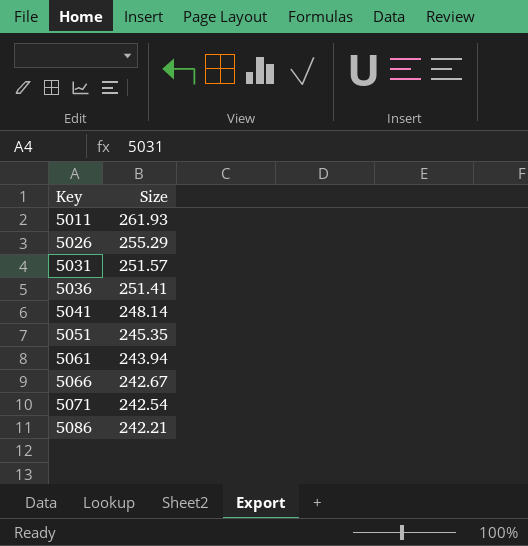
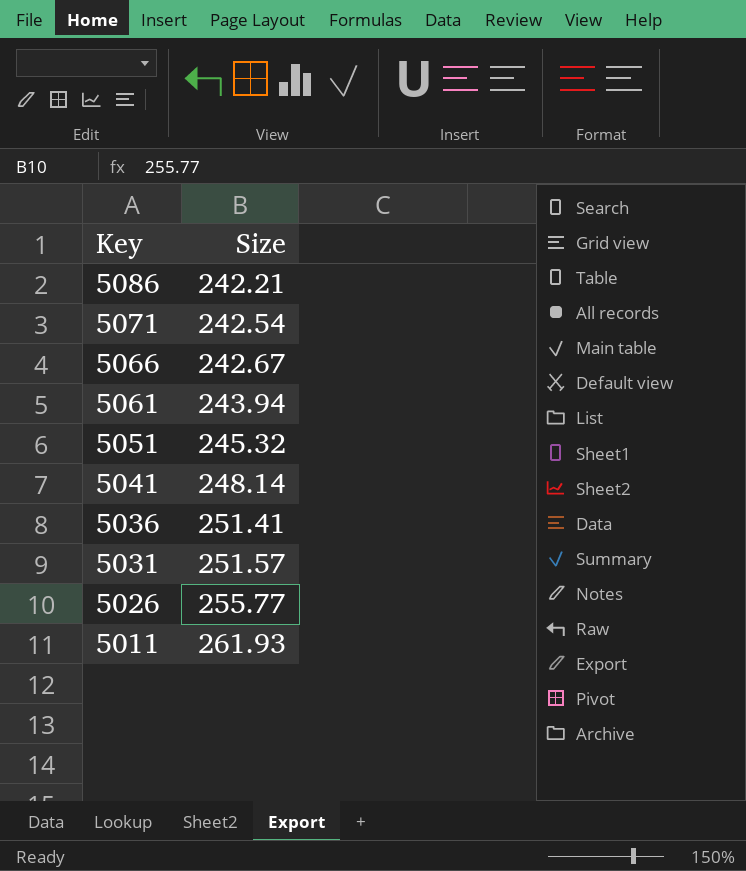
row order: Key ascending -> Key descending
5051 | Size: 245.35 -> 245.32
5026 | Size: 255.29 -> 255.77

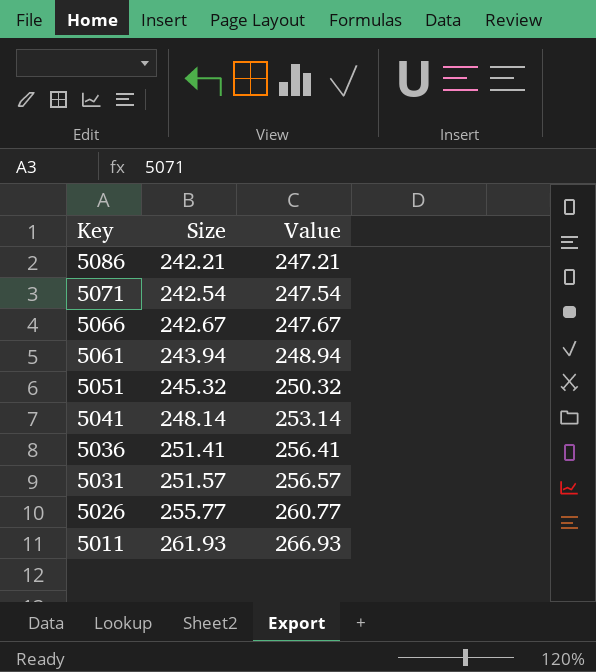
column Value | formula: none -> [Size] + 5

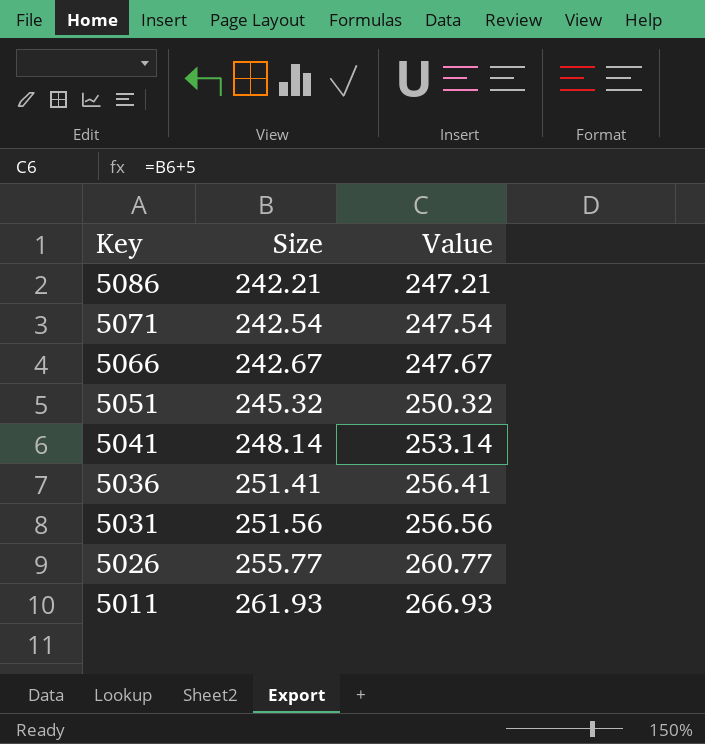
row 5061: 243.94 | 248.94 -> none
5031 | Size: 251.57 -> 251.56
5031 | Value: 256.57 -> 256.56

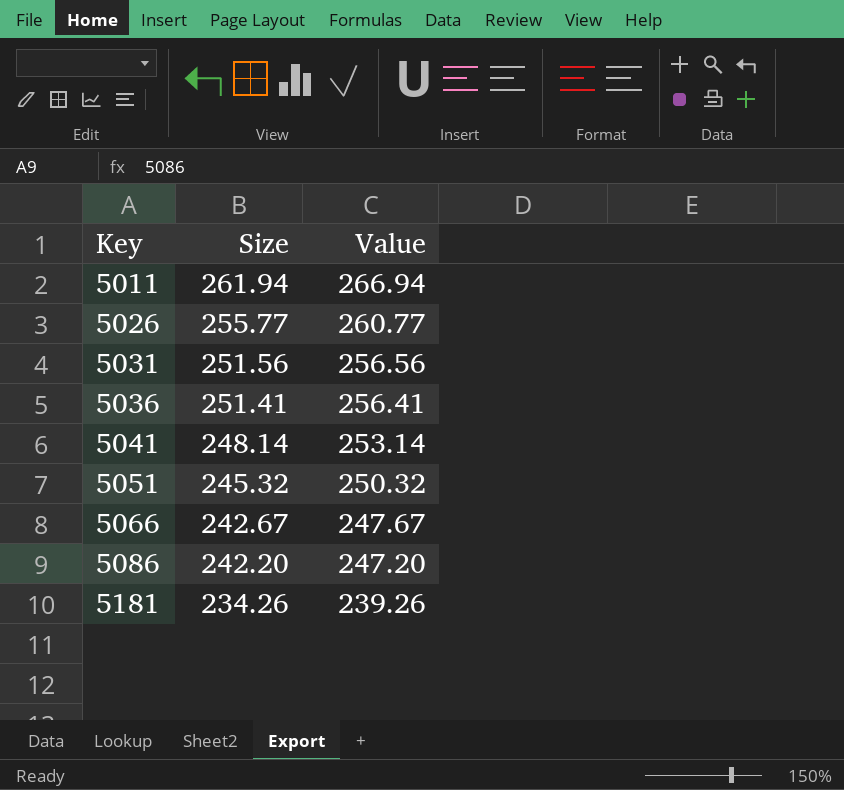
row order: Key descending -> Key ascending
row 5071: 242.54 | 247.54 -> none
5011 | Size: 261.93 -> 261.94
5011 | Value: 266.93 -> 266.94
5086 | Size: 242.21 -> 242.20
5086 | Value: 247.21 -> 247.20
row 5181: none -> 234.26 | 239.26

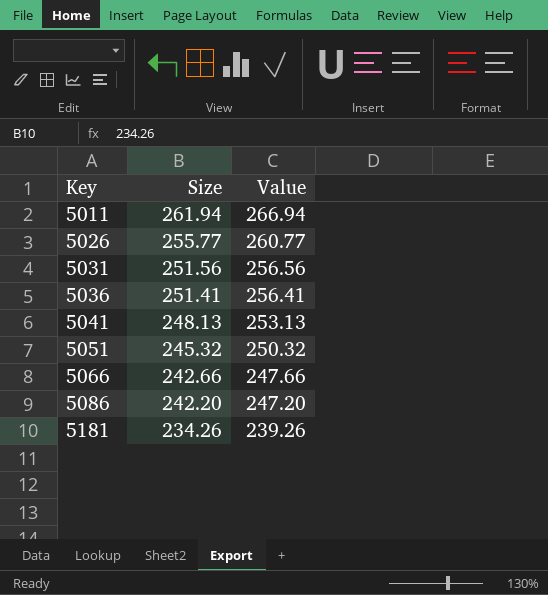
5041 | Size: 248.14 -> 248.13
5041 | Value: 253.14 -> 253.13
5066 | Size: 242.67 -> 242.66
5066 | Value: 247.67 -> 247.66

